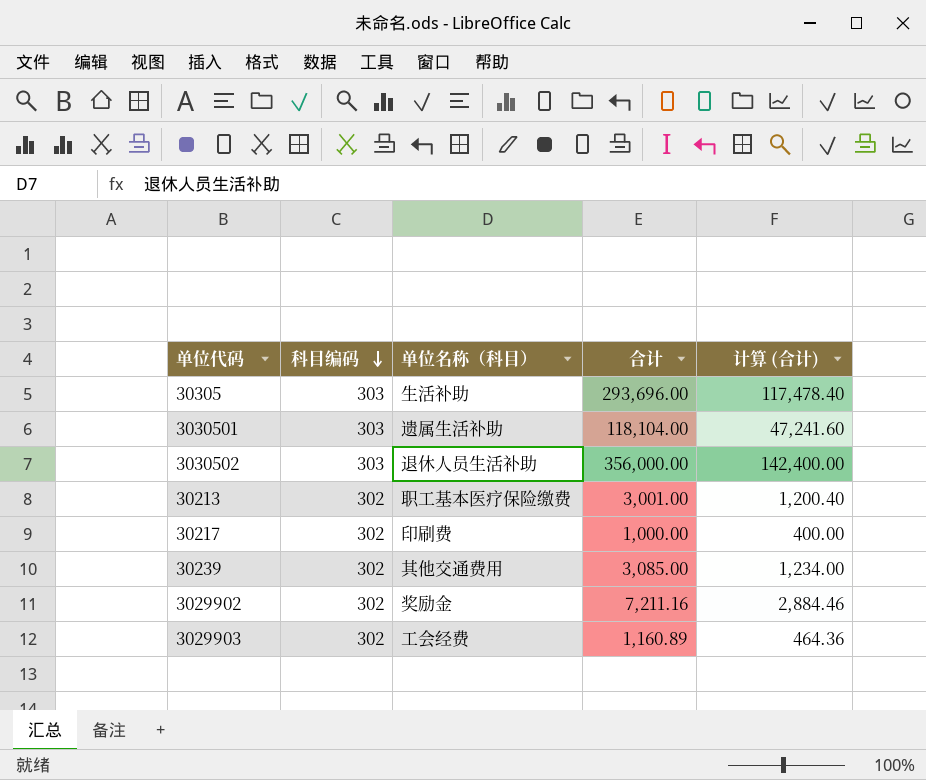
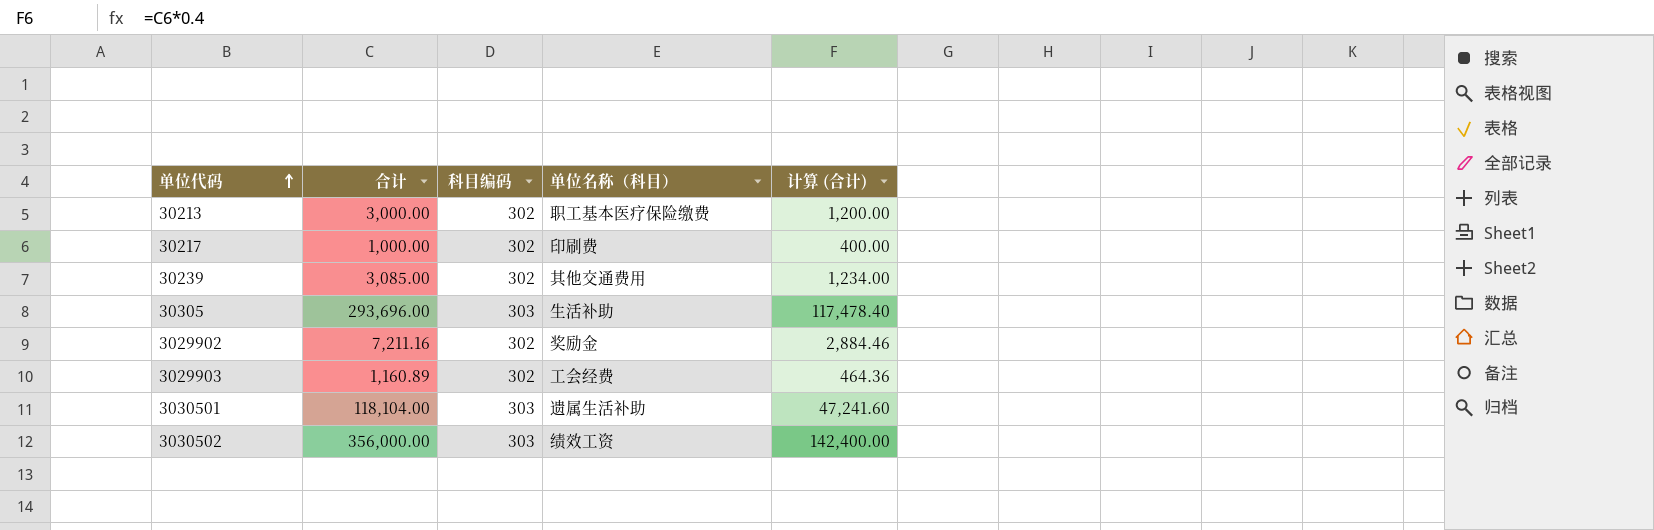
row order: 科目编码 descending -> 单位代码 ascending
column 合计 | position: 4 -> 2
30213 | 合计: 3,001.00 -> 3,000.00
30213 | 计算 (合计): 1,200.40 -> 1,200.00
3030502 | 单位名称（科目）: 退休人员生活补助 -> 绩效工资

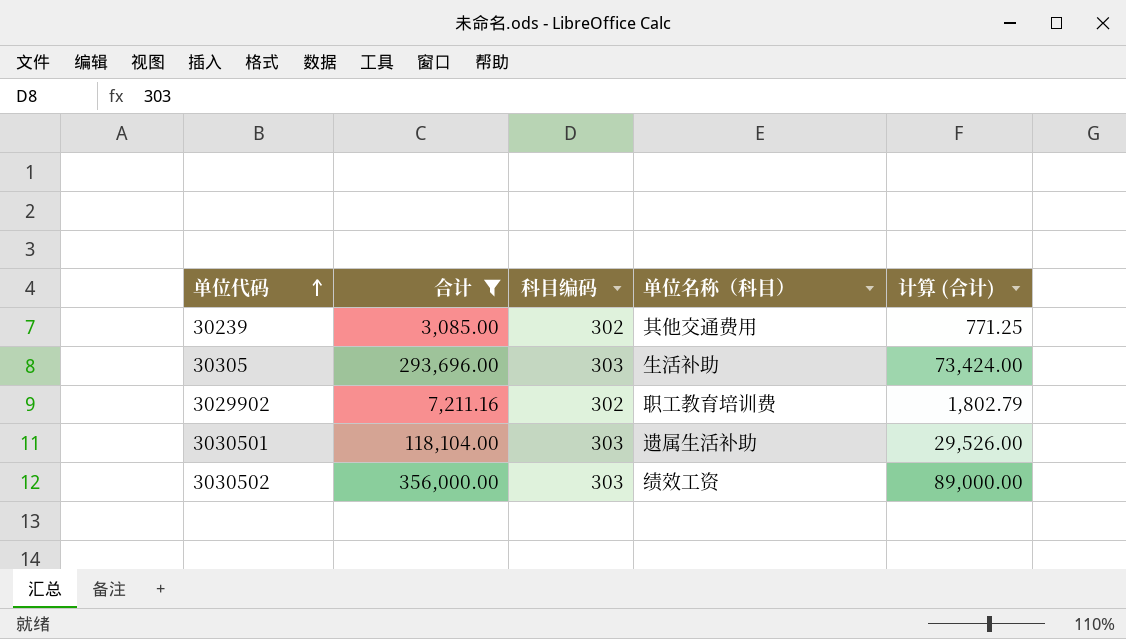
filter: none -> 合计 >= 3,085.00
column 计算 (合计) | formula: [合计] * 0.4 -> [合计] * 0.25
3029902 | 单位名称（科目）: 奖励金 -> 职工教育培训费

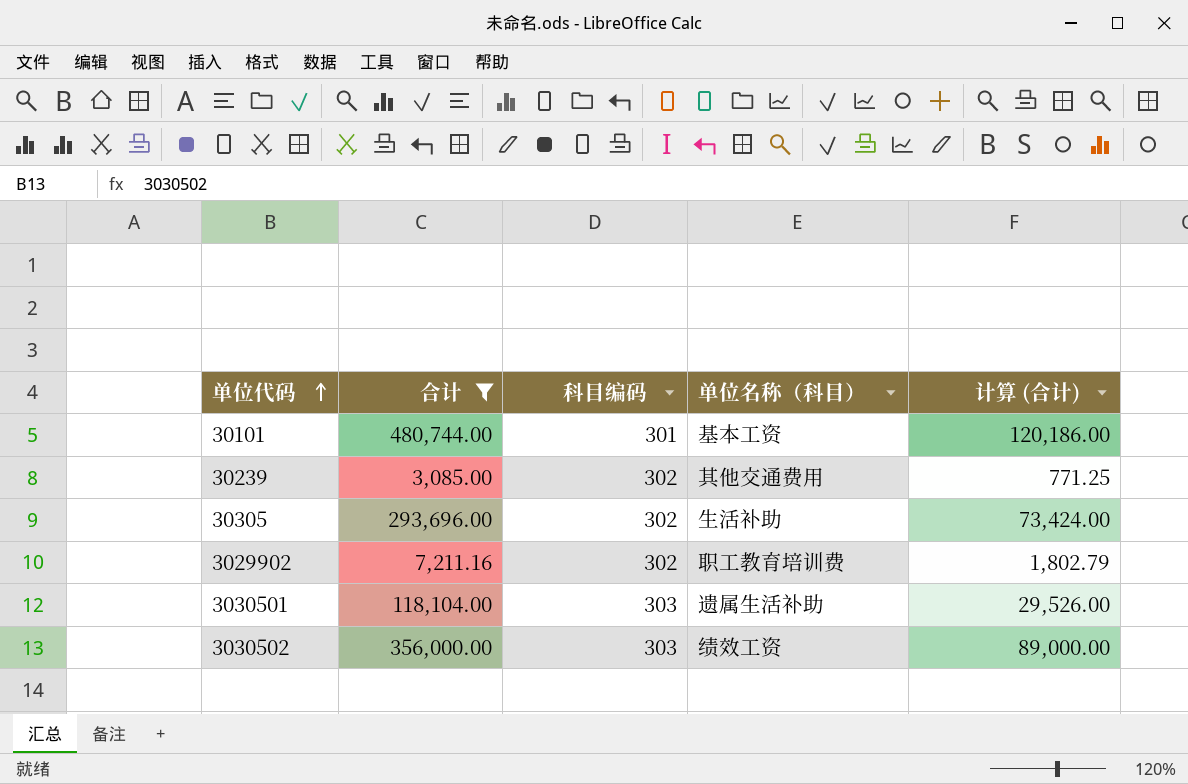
row 30101: none -> 480,744.00 | 301 | 基本工资 | 120,186.00
30305 | 科目编码: 303 -> 302

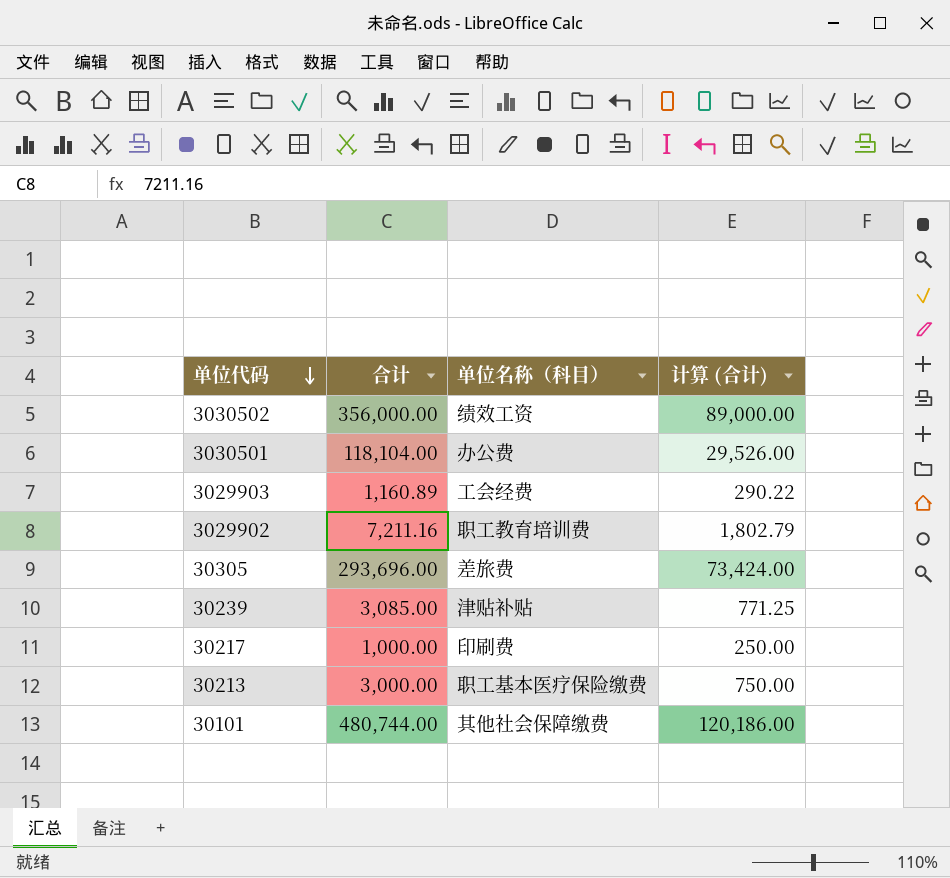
filter: 合计 >= 3,085.00 -> none
row order: 单位代码 ascending -> 单位代码 descending
column 科目编码 | position: 3 -> none
3030501 | 单位名称（科目）: 遗属生活补助 -> 办公费
30305 | 单位名称（科目）: 生活补助 -> 差旅费
30239 | 单位名称（科目）: 其他交通费用 -> 津贴补贴
30101 | 单位名称（科目）: 基本工资 -> 其他社会保障缴费

